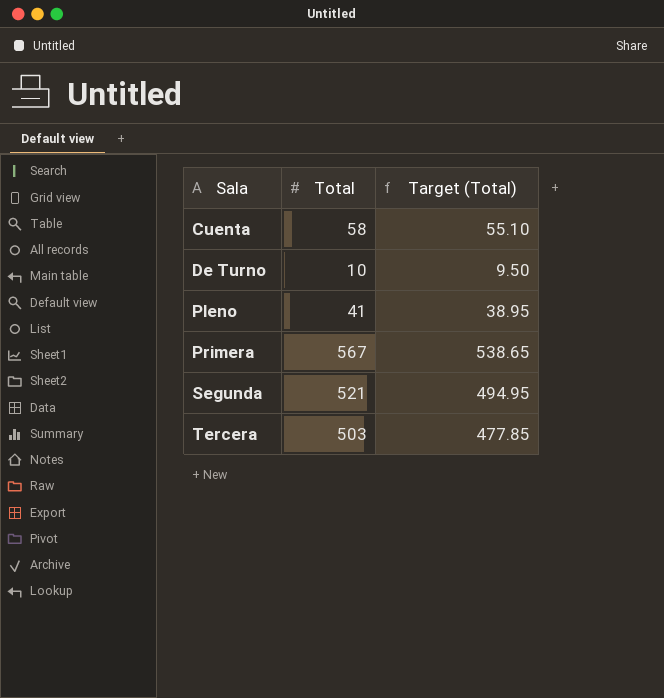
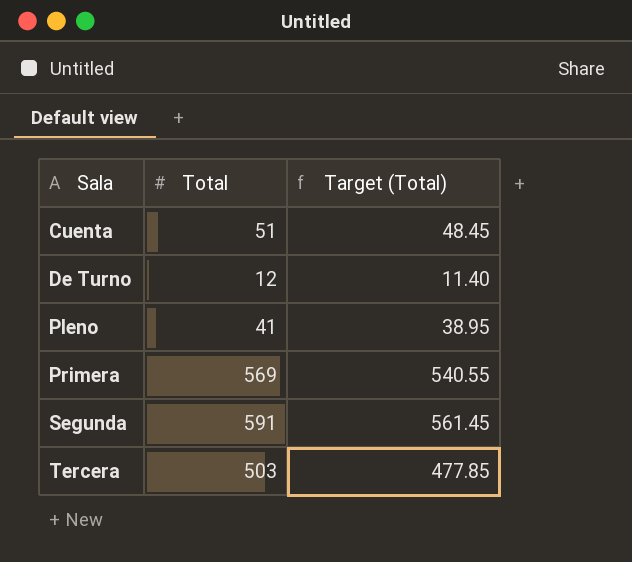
Cuenta | Total: 58 -> 51
Cuenta | Target (Total): 55.10 -> 48.45
De Turno | Total: 10 -> 12
De Turno | Target (Total): 9.50 -> 11.40
Primera | Total: 567 -> 569
Primera | Target (Total): 538.65 -> 540.55
Segunda | Total: 521 -> 591
Segunda | Target (Total): 494.95 -> 561.45

